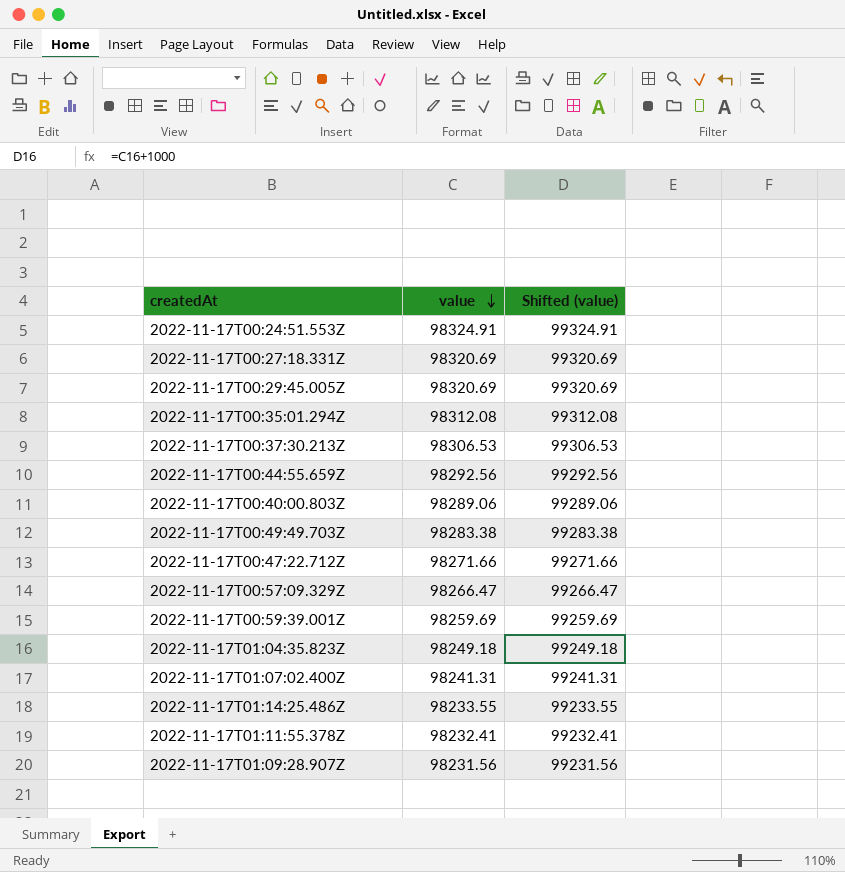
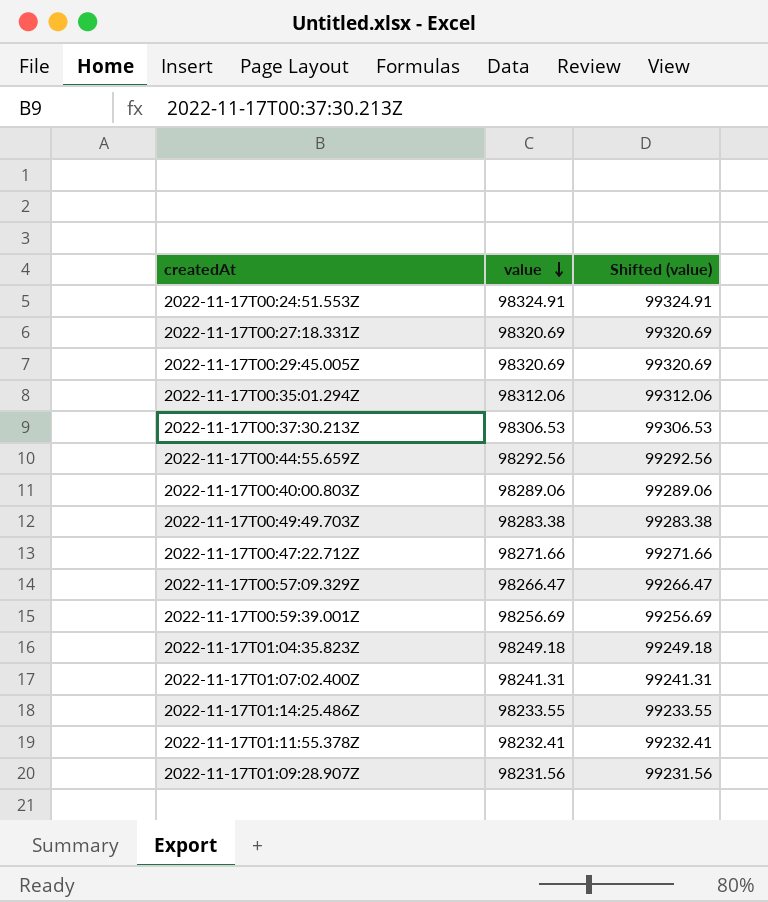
2022-11-17T00:35:01.294Z | value: 98312.08 -> 98312.06
2022-11-17T00:35:01.294Z | Shifted (value): 99312.08 -> 99312.06
2022-11-17T00:59:39.001Z | value: 98259.69 -> 98256.69
2022-11-17T00:59:39.001Z | Shifted (value): 99259.69 -> 99256.69

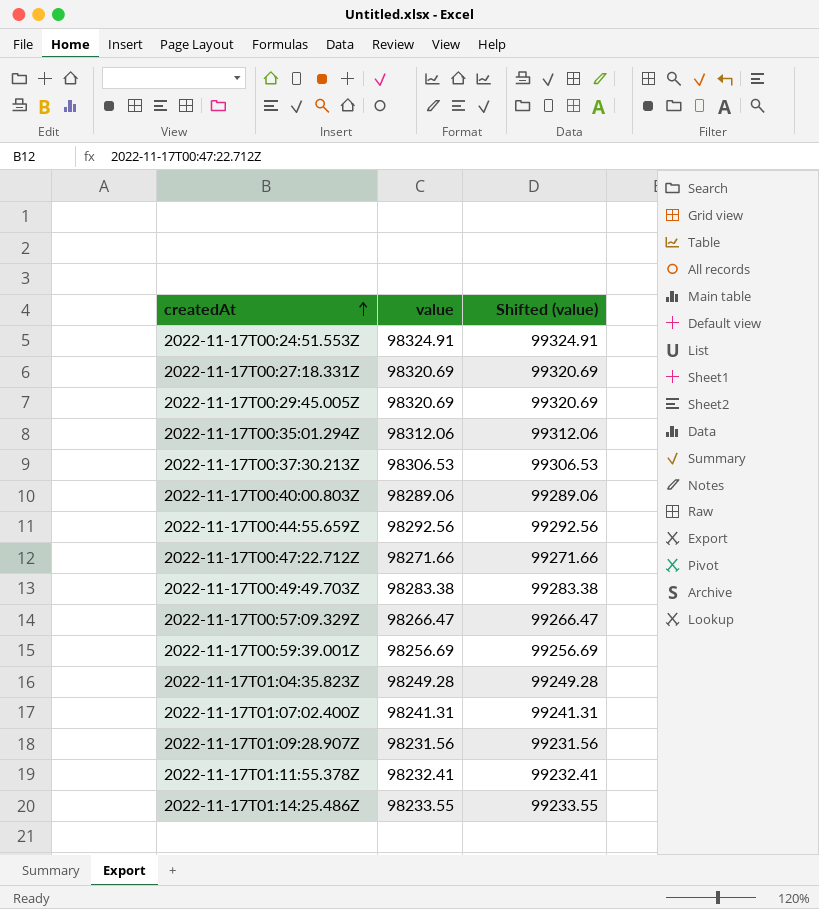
row order: value descending -> createdAt ascending
2022-11-17T01:04:35.823Z | value: 98249.18 -> 98249.28
2022-11-17T01:04:35.823Z | Shifted (value): 99249.18 -> 99249.28

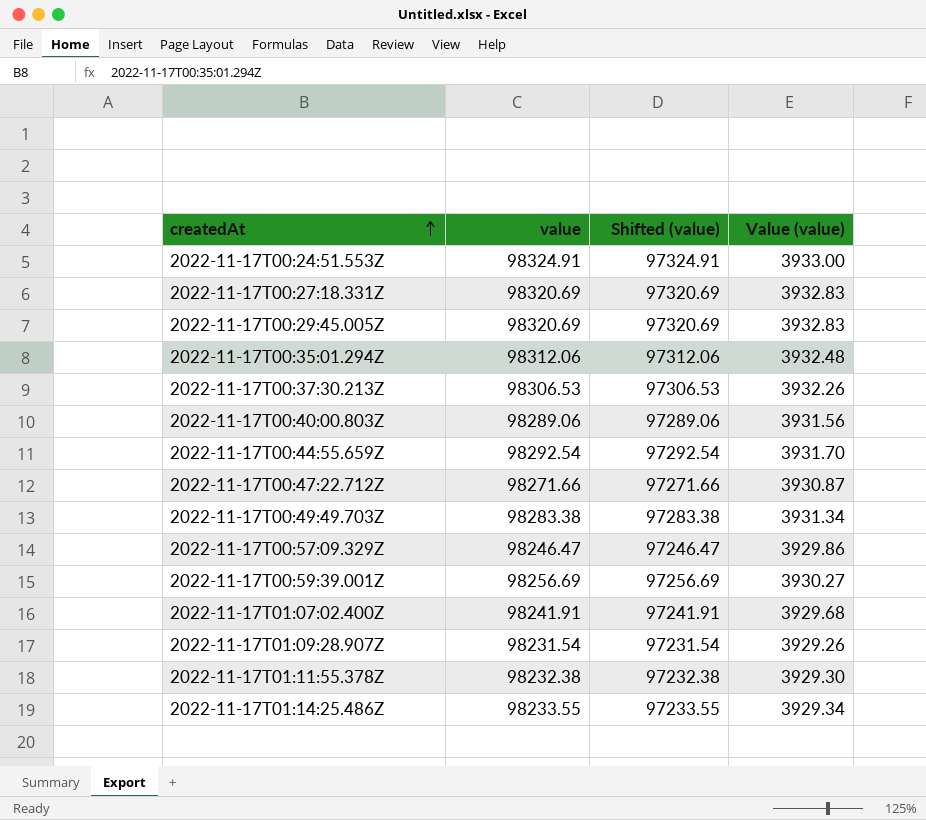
column Shifted (value) | formula: [value] + 1000 -> [value] - 1000
column Value (value) | formula: none -> [value] * 0.04
row 2022-11-17T01:04:35.823Z: 98249.28 | 99249.28 -> none
2022-11-17T00:44:55.659Z | value: 98292.56 -> 98292.54
2022-11-17T00:57:09.329Z | value: 98266.47 -> 98246.47
2022-11-17T01:07:02.400Z | value: 98241.31 -> 98241.91
2022-11-17T01:09:28.907Z | value: 98231.56 -> 98231.54
2022-11-17T01:11:55.378Z | value: 98232.41 -> 98232.38

